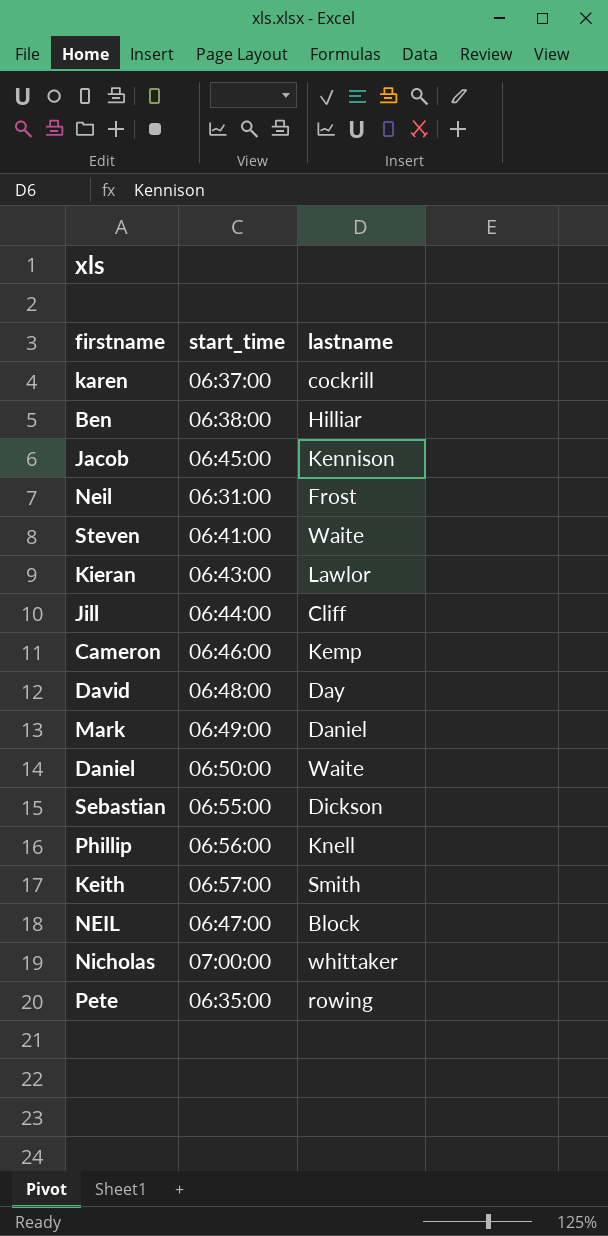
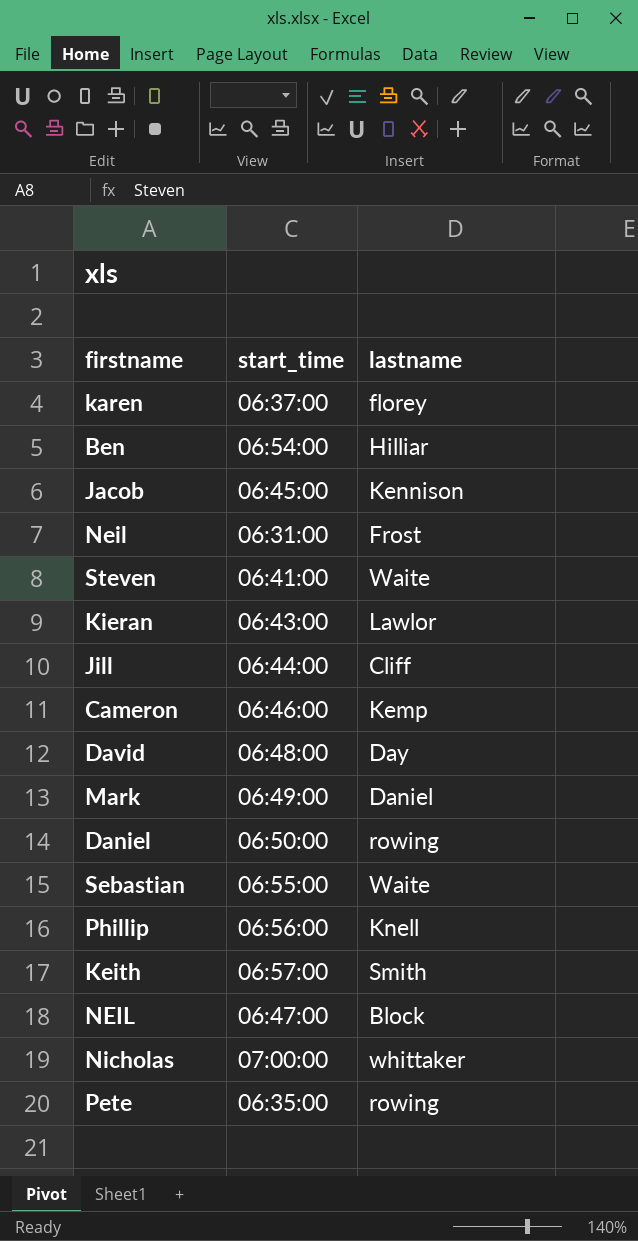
karen | lastname: cockrill -> florey
Ben | start_time: 06:38:00 -> 06:54:00
Daniel | lastname: Waite -> rowing
Sebastian | lastname: Dickson -> Waite

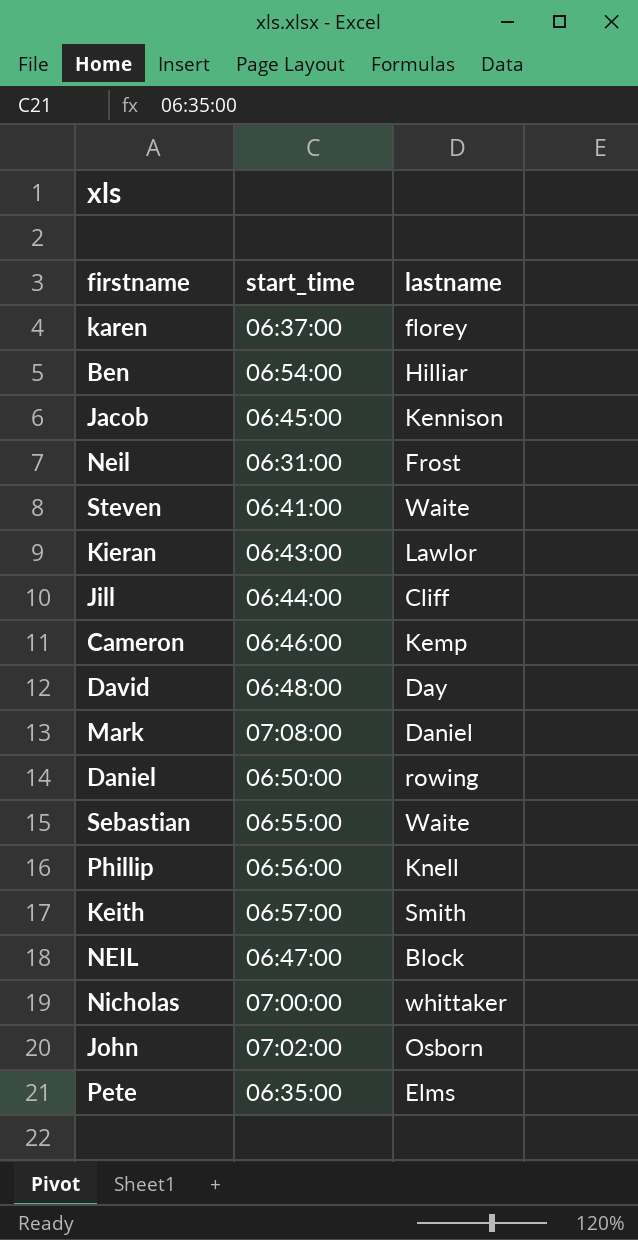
Mark | start_time: 06:49:00 -> 07:08:00
row John: none -> 07:02:00 | Osborn
Pete | lastname: rowing -> Elms

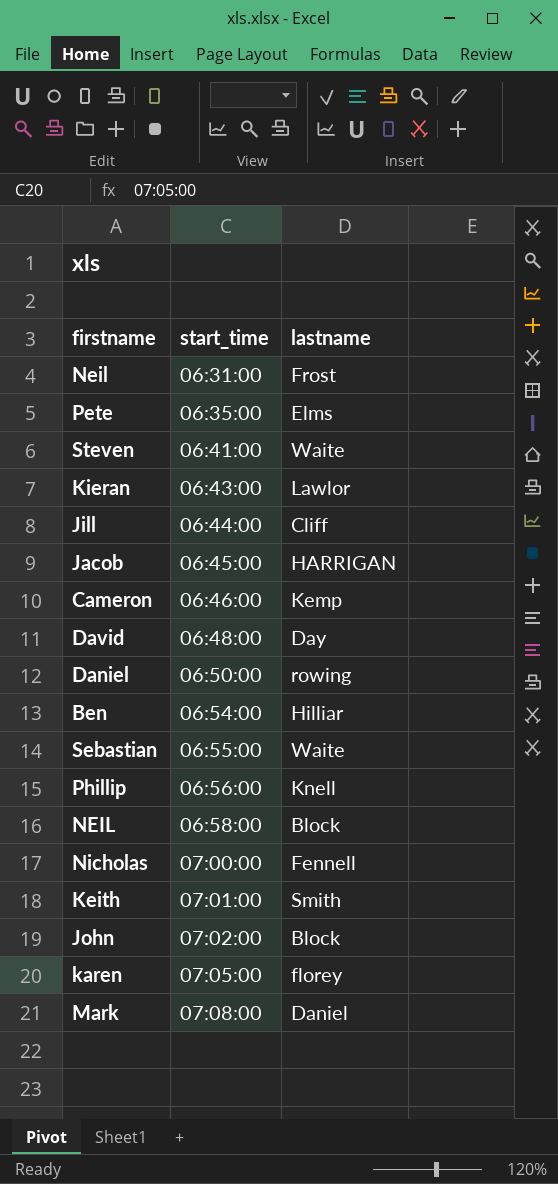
row order: none -> start_time ascending
Jacob | lastname: Kennison -> HARRIGAN
NEIL | start_time: 06:47:00 -> 06:58:00
Nicholas | lastname: whittaker -> Fennell
Keith | start_time: 06:57:00 -> 07:01:00
John | lastname: Osborn -> Block
karen | start_time: 06:37:00 -> 07:05:00

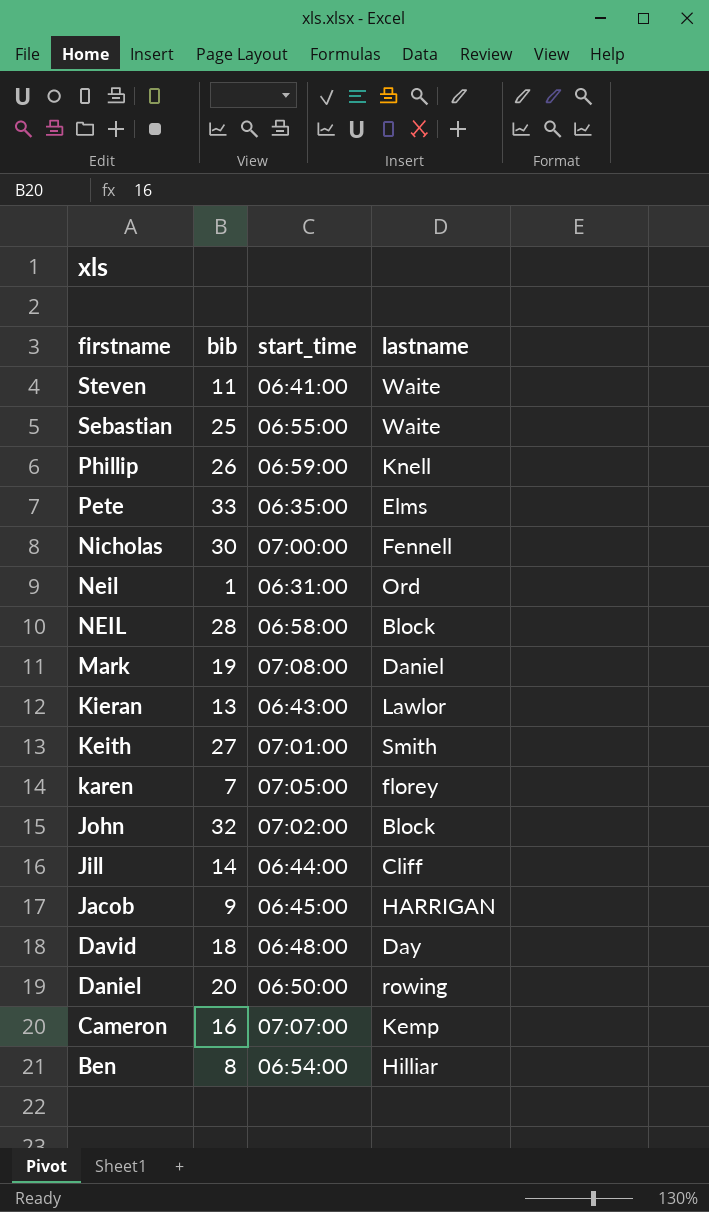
row order: start_time ascending -> firstname descending
column bib | position: none -> 2
Phillip | start_time: 06:56:00 -> 06:59:00
Neil | lastname: Frost -> Ord
Cameron | start_time: 06:46:00 -> 07:07:00

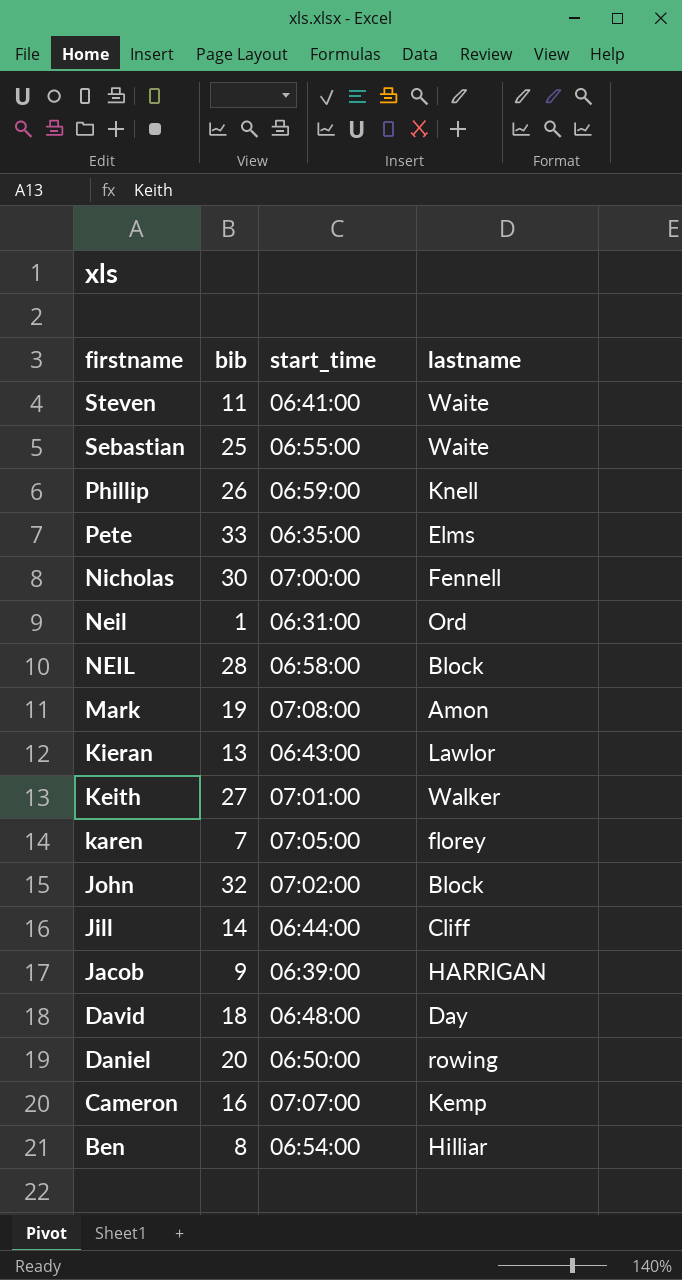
Mark | lastname: Daniel -> Amon
Keith | lastname: Smith -> Walker
Jacob | start_time: 06:45:00 -> 06:39:00

